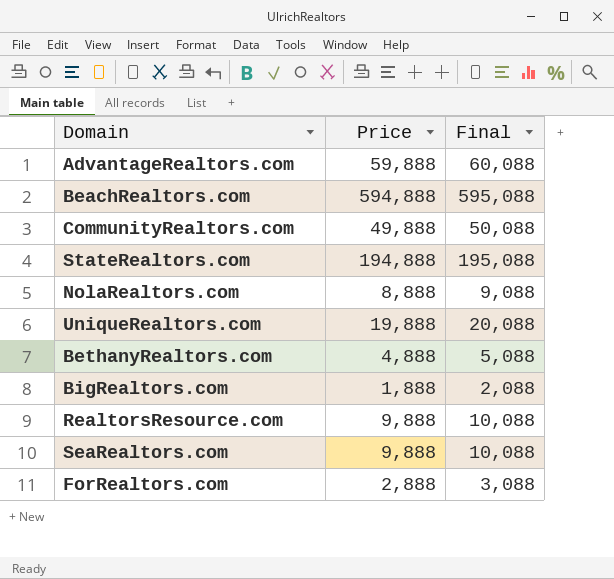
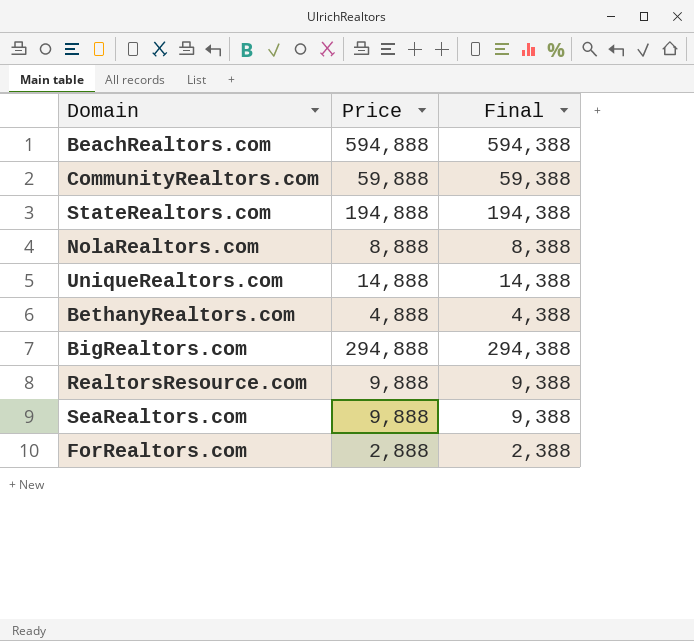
column Final | formula: [Price] + 200 -> [Price] - 500
row AdvantageRealtors.com: 59,888 | 60,088 -> none
CommunityRealtors.com | Price: 49,888 -> 59,888
UniqueRealtors.com | Price: 19,888 -> 14,888
BigRealtors.com | Price: 1,888 -> 294,888

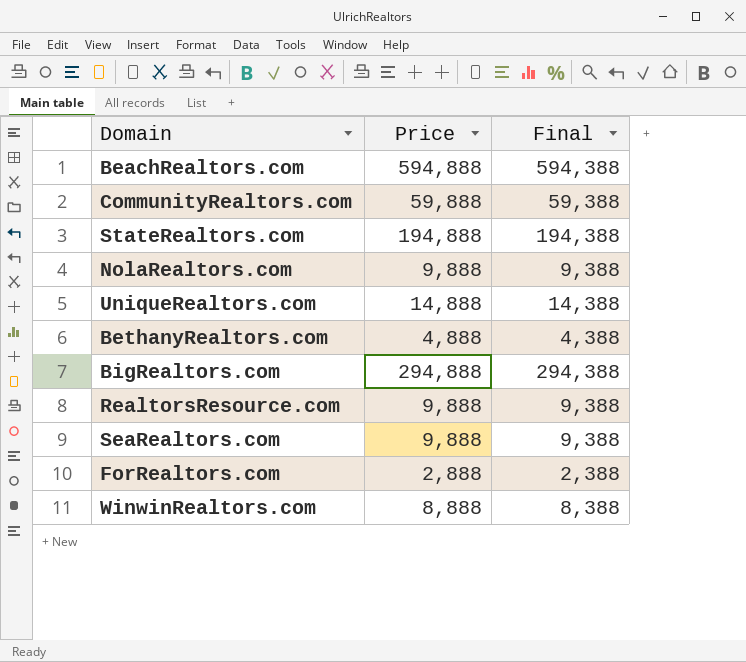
NolaRealtors.com | Price: 8,888 -> 9,888
NolaRealtors.com | Final: 8,388 -> 9,388
row WinwinRealtors.com: none -> 8,888 | 8,388

